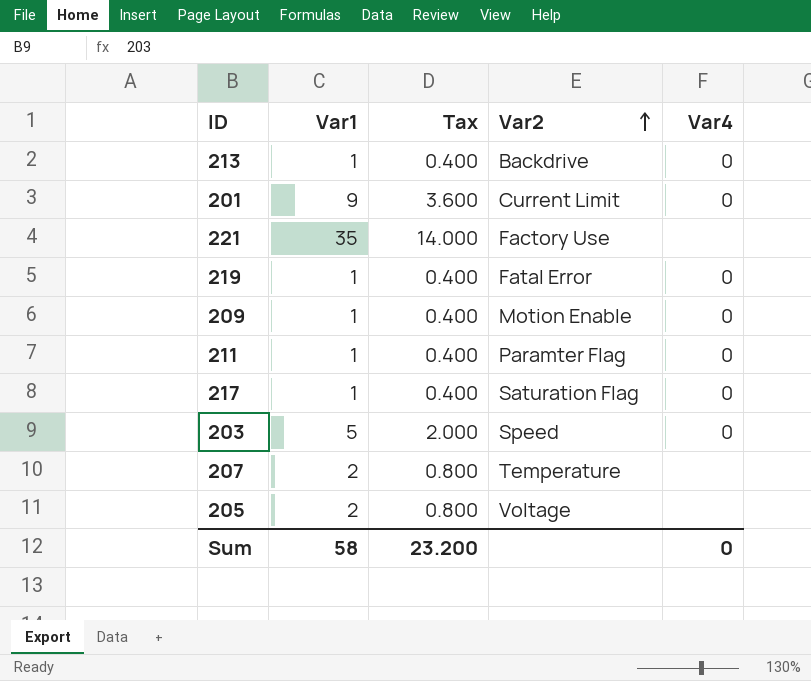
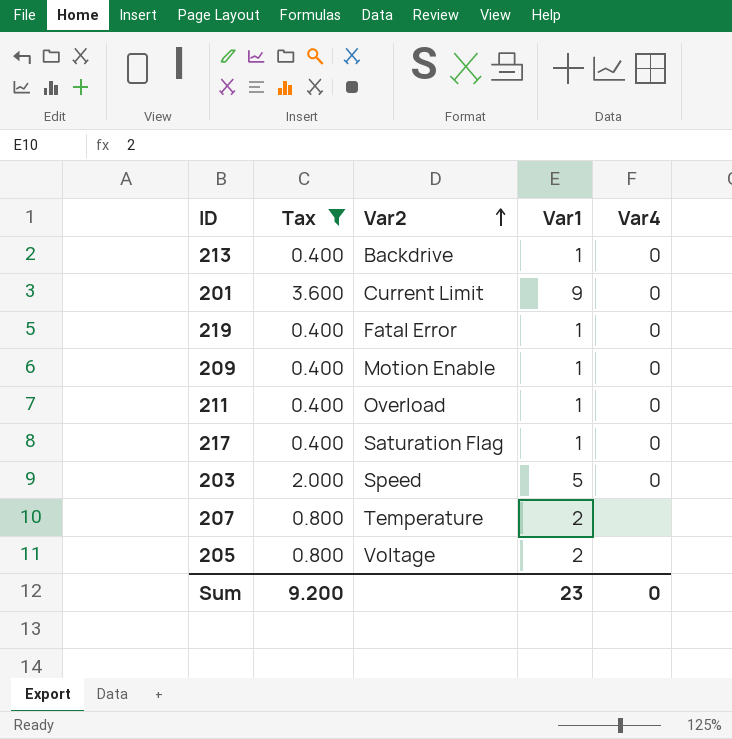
filter: none -> Tax != 14.000
column Var1 | position: 2 -> 4
211 | Var2: Paramter Flag -> Overload
Sum | Tax: 23.200 -> 9.200
Sum | Var1: 58 -> 23

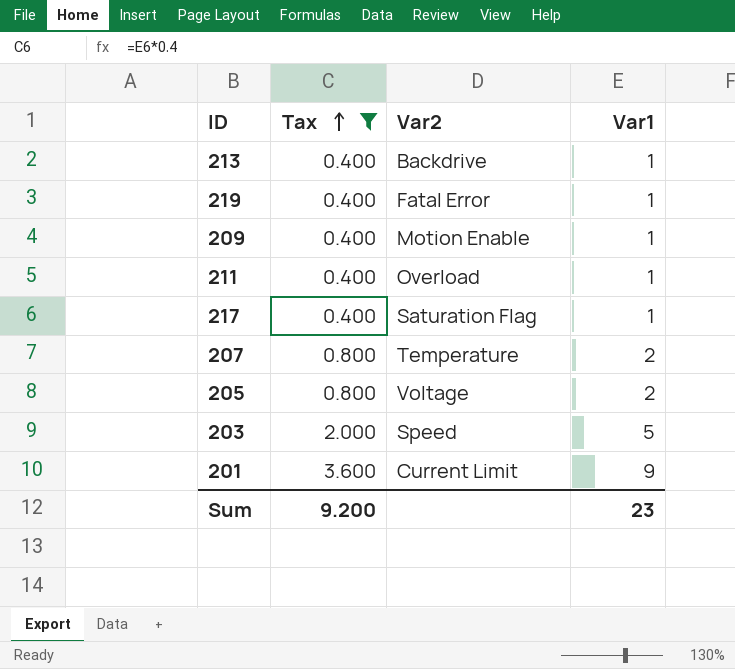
row order: Var2 ascending -> Tax ascending
column Var4 | position: 5 -> none

